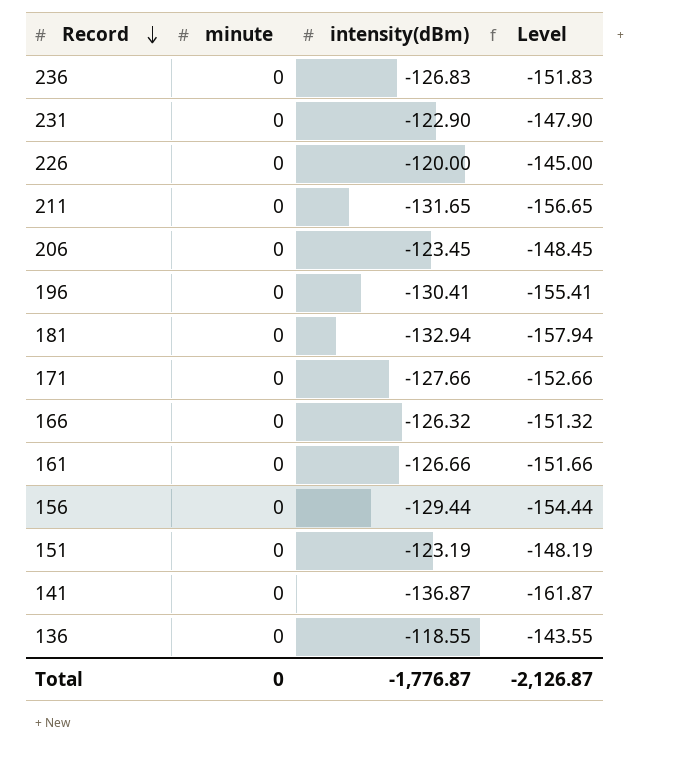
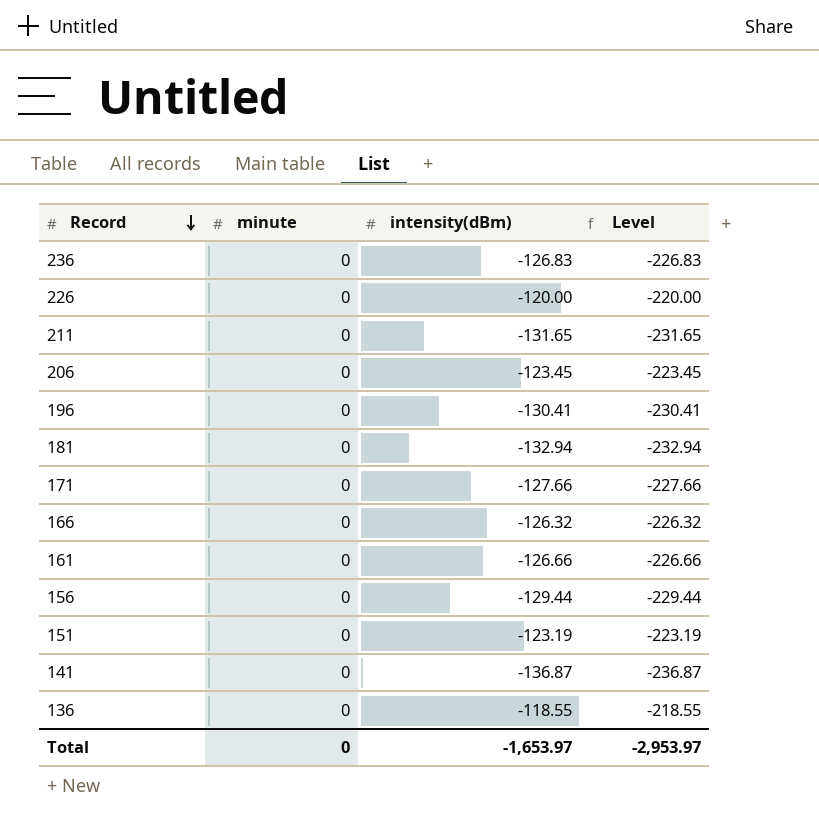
column Level | formula: [intensity(dBm)] - 25 -> [intensity(dBm)] - 100
row 231: 0 | -122.90 | -147.90 -> none
Total | intensity(dBm): -1,776.87 -> -1,653.97
Total | Level: -2,126.87 -> -2,953.97

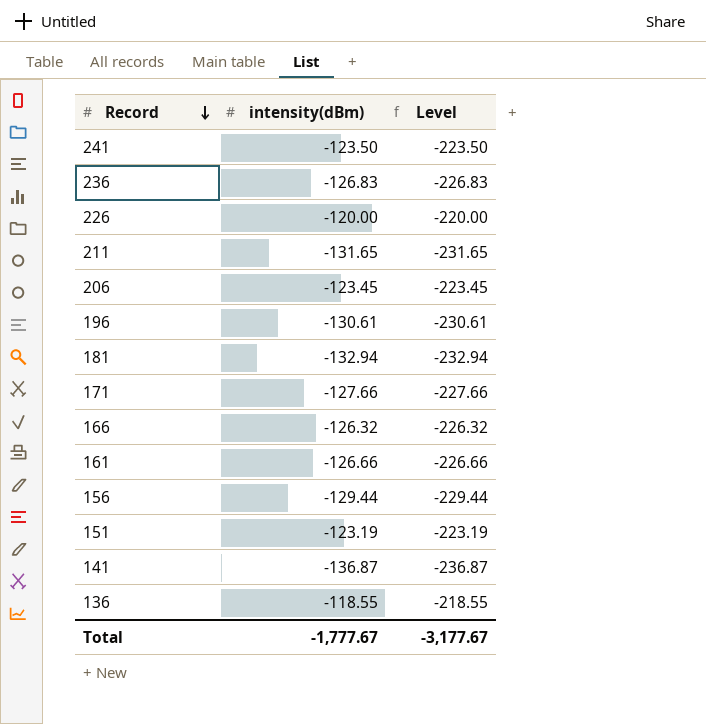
column minute | position: 2 -> none
row 241: none -> -123.50 | -223.50
196 | intensity(dBm): -130.41 -> -130.61
196 | Level: -230.41 -> -230.61
Total | intensity(dBm): -1,653.97 -> -1,777.67
Total | Level: -2,953.97 -> -3,177.67

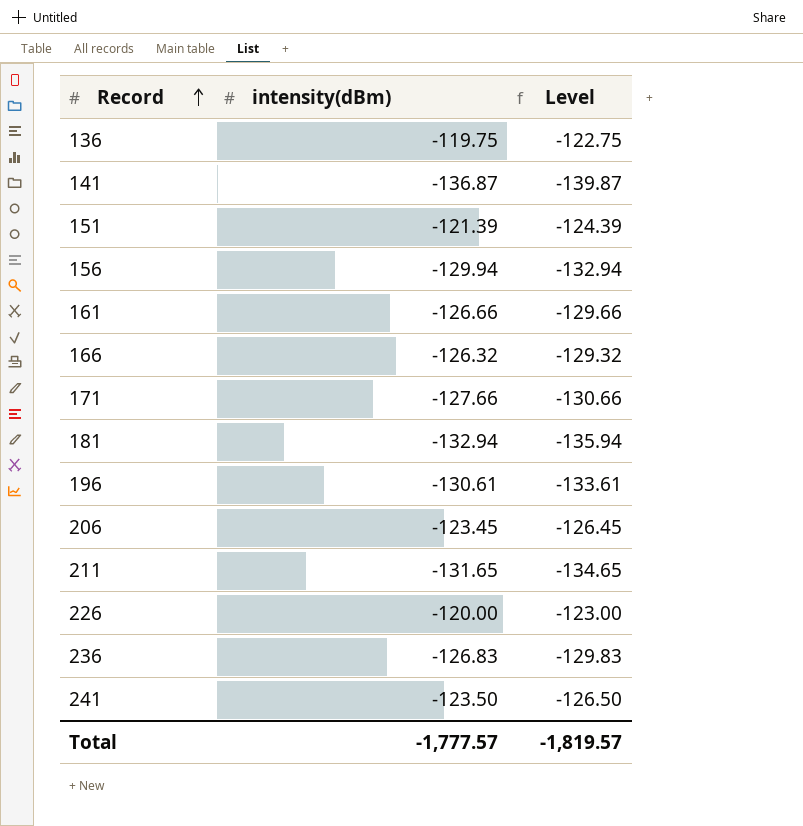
row order: Record descending -> Record ascending
column Level | formula: [intensity(dBm)] - 100 -> [intensity(dBm)] - 3
136 | intensity(dBm): -118.55 -> -119.75
151 | intensity(dBm): -123.19 -> -121.39
156 | intensity(dBm): -129.44 -> -129.94
Total | intensity(dBm): -1,777.67 -> -1,777.57
Total | Level: -3,177.67 -> -1,819.57

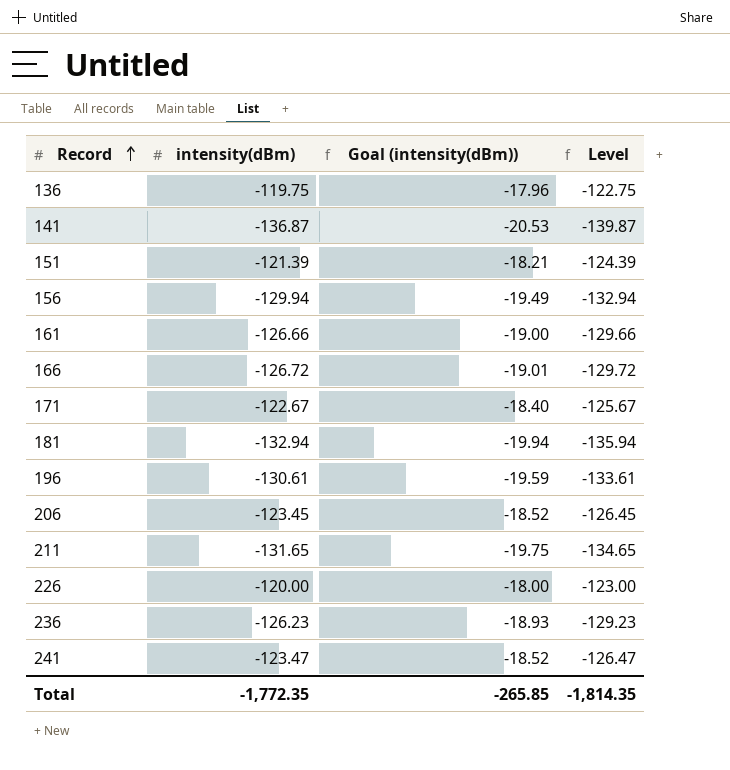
column Goal (intensity(dBm)) | formula: none -> [intensity(dBm)] * 0.15
166 | intensity(dBm): -126.32 -> -126.72
166 | Level: -129.32 -> -129.72
171 | intensity(dBm): -127.66 -> -122.67
171 | Level: -130.66 -> -125.67
236 | intensity(dBm): -126.83 -> -126.23
236 | Level: -129.83 -> -129.23
241 | intensity(dBm): -123.50 -> -123.47
241 | Level: -126.50 -> -126.47
Total | intensity(dBm): -1,777.57 -> -1,772.35
Total | Level: -1,819.57 -> -1,814.35

